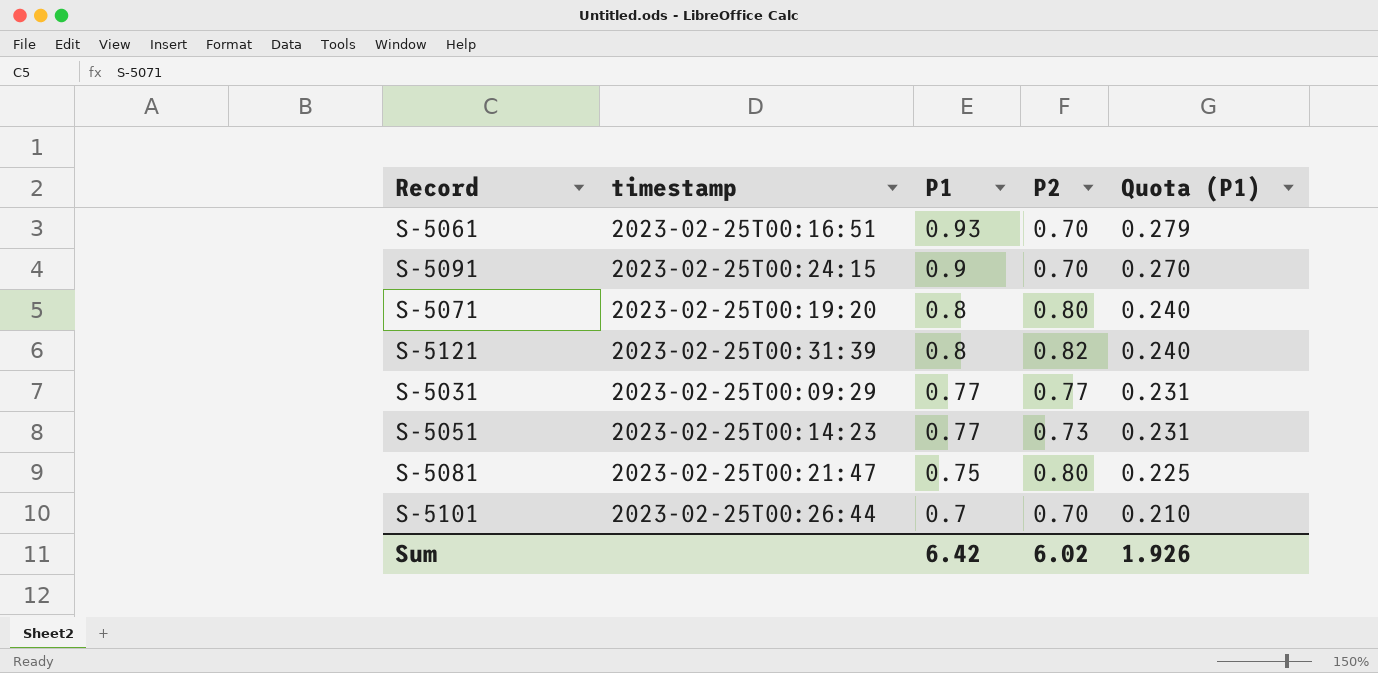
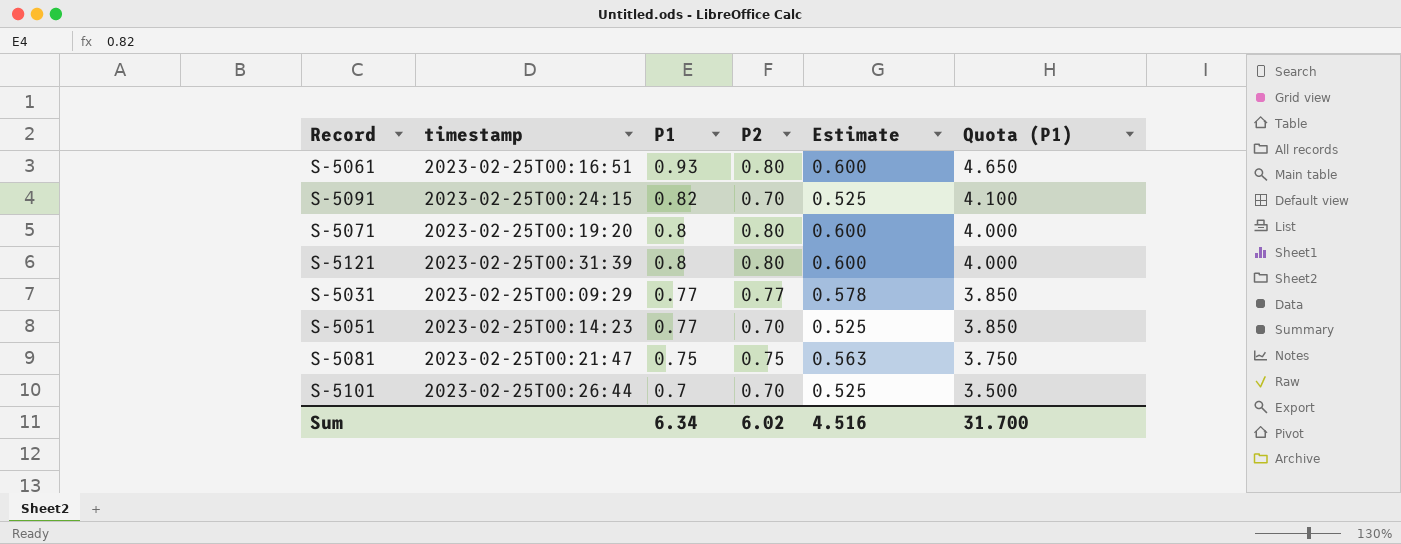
column Estimate | formula: none -> [P2] * 0.75
column Quota (P1) | formula: [P1] * 0.3 -> [P1] * 5
S-5061 | P2: 0.70 -> 0.80
S-5091 | P1: 0.9 -> 0.82
S-5121 | P2: 0.82 -> 0.80
S-5051 | P2: 0.73 -> 0.70
S-5081 | P2: 0.80 -> 0.75
Sum | P1: 6.42 -> 6.34
Sum | Quota (P1): 1.926 -> 31.700

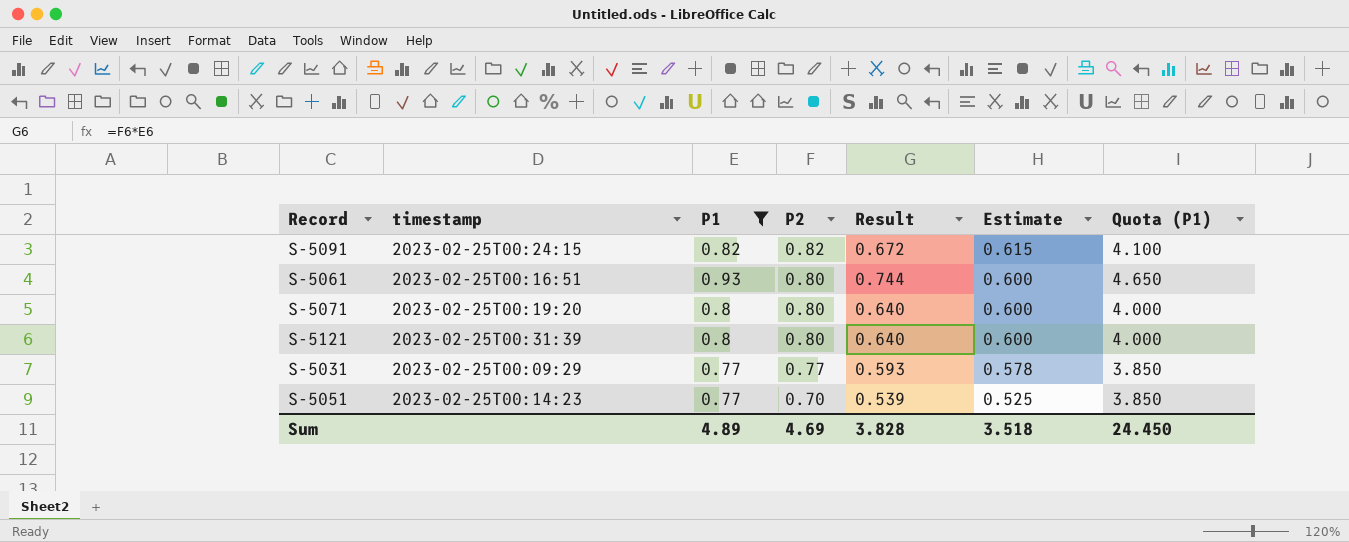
filter: none -> P1 >= 0.77
row order: P1 descending -> P2 descending
column Result | formula: none -> [P1] * [P2]
S-5091 | P2: 0.70 -> 0.82
S-5091 | Estimate: 0.525 -> 0.615
Sum | P1: 6.34 -> 4.89
Sum | P2: 6.02 -> 4.69
Sum | Estimate: 4.516 -> 3.518
Sum | Quota (P1): 31.700 -> 24.450

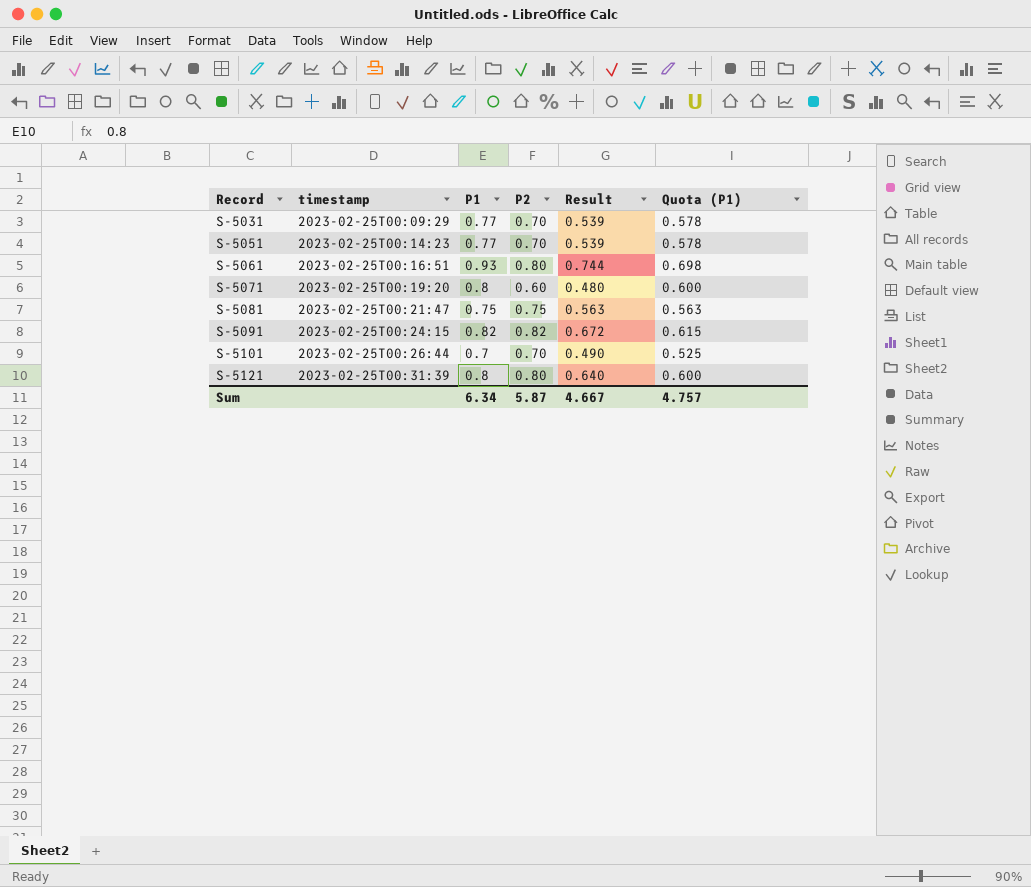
filter: P1 >= 0.77 -> none
row order: P2 descending -> Record ascending
column Estimate | formula: [P2] * 0.75 -> none
column Quota (P1) | formula: [P1] * 5 -> [P1] * 0.75
S-5031 | P2: 0.77 -> 0.70
S-5031 | Result: 0.593 -> 0.539
S-5071 | P2: 0.80 -> 0.60
S-5071 | Result: 0.640 -> 0.480
Sum | P1: 4.89 -> 6.34
Sum | P2: 4.69 -> 5.87
Sum | Result: 3.828 -> 4.667
Sum | Quota (P1): 24.450 -> 4.757

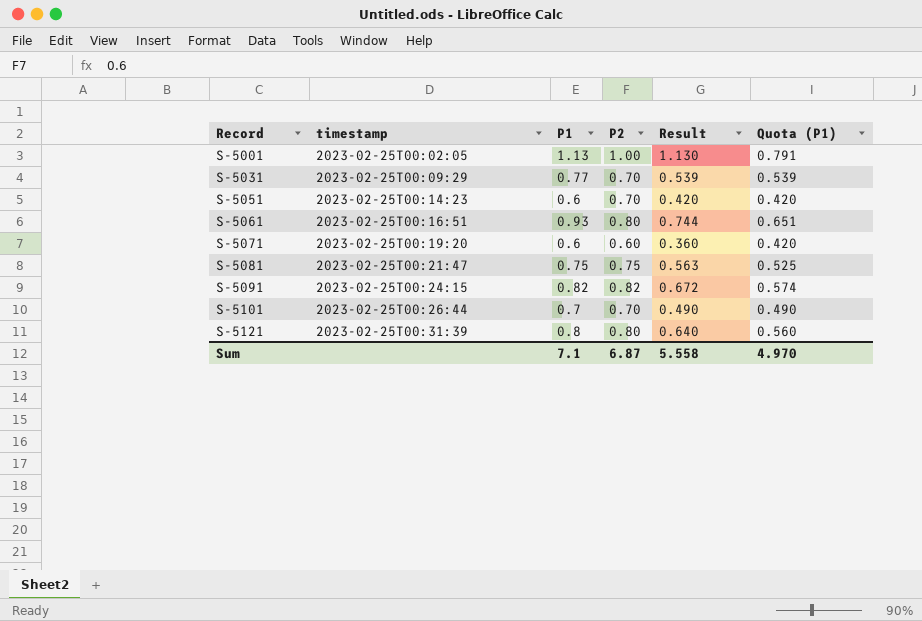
column Quota (P1) | formula: [P1] * 0.75 -> [P1] * 0.7
row S-5001: none -> 2023-02-25T00:02:05 | 1.13 | 1.00 | 1.130 | 0.791
S-5051 | P1: 0.77 -> 0.6
S-5051 | Result: 0.539 -> 0.420
S-5071 | P1: 0.8 -> 0.6
S-5071 | Result: 0.480 -> 0.360
Sum | P1: 6.34 -> 7.1
Sum | P2: 5.87 -> 6.87
Sum | Result: 4.667 -> 5.558
Sum | Quota (P1): 4.757 -> 4.970

